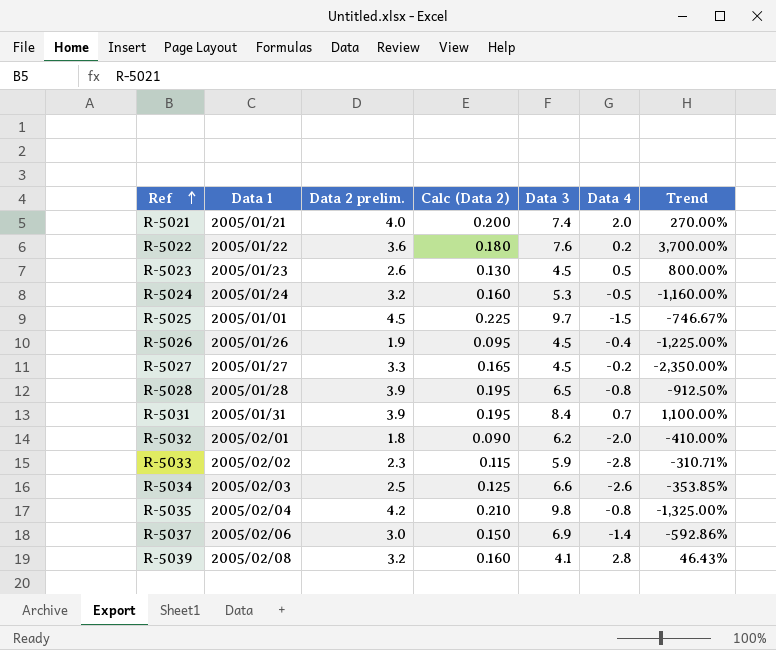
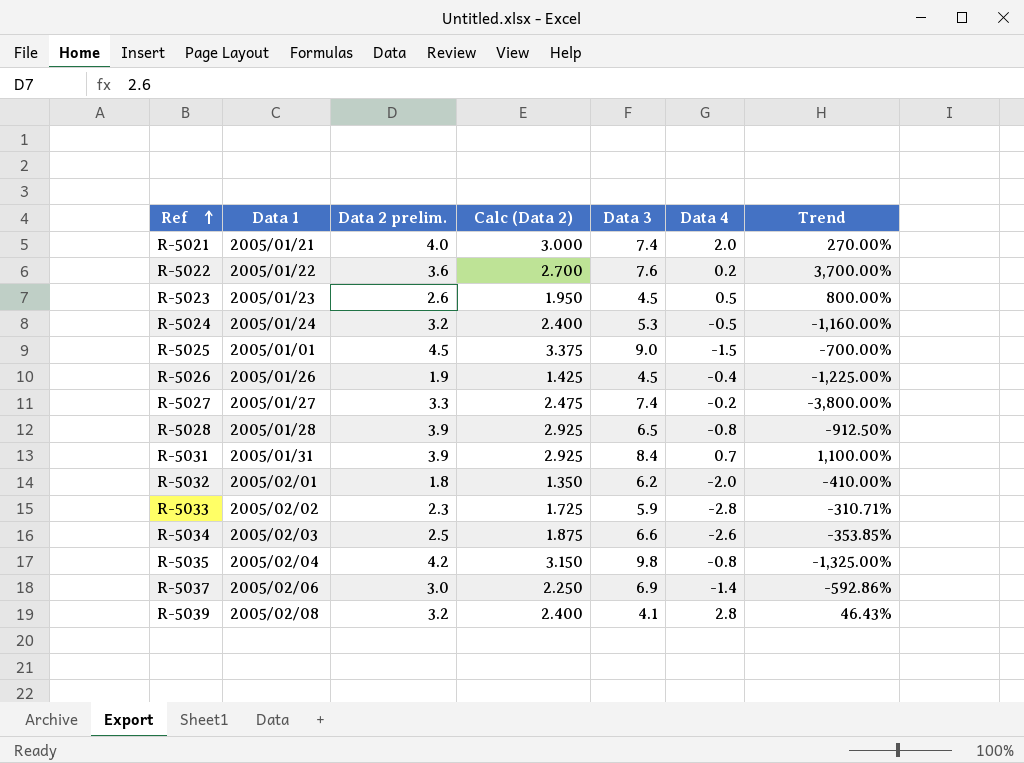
column Calc (Data 2) | formula: [Data 2 prelim.] * 0.05 -> [Data 2 prelim.] * 0.75
R-5025 | Data 3: 9.7 -> 9.0
R-5025 | Trend: -746.67% -> -700.00%
R-5027 | Data 3: 4.5 -> 7.4
R-5027 | Trend: -2,350.00% -> -3,800.00%

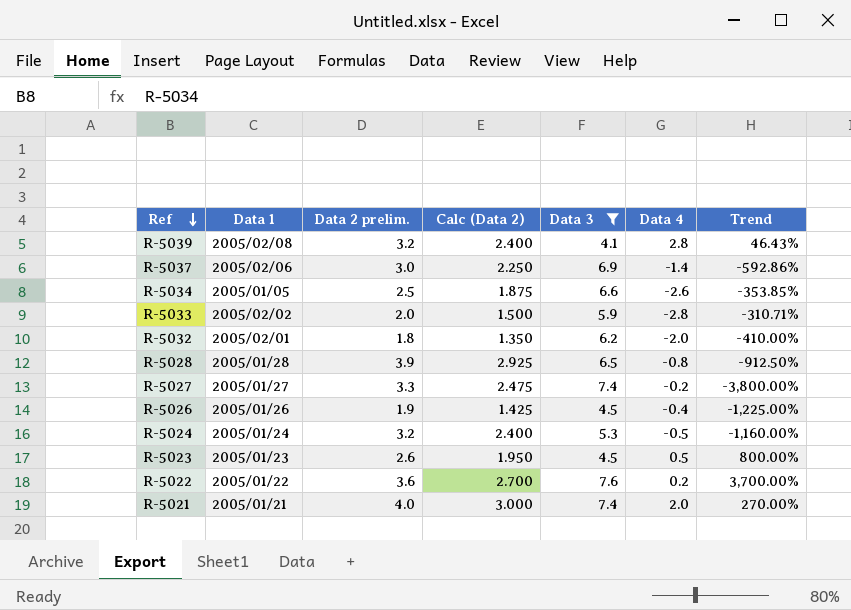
filter: none -> Data 3 <= 7.6
row order: Ref ascending -> Ref descending
R-5034 | Data 1: 2005/02/03 -> 2005/01/05
R-5033 | Data 2 prelim.: 2.3 -> 2.0
R-5033 | Calc (Data 2): 1.725 -> 1.500

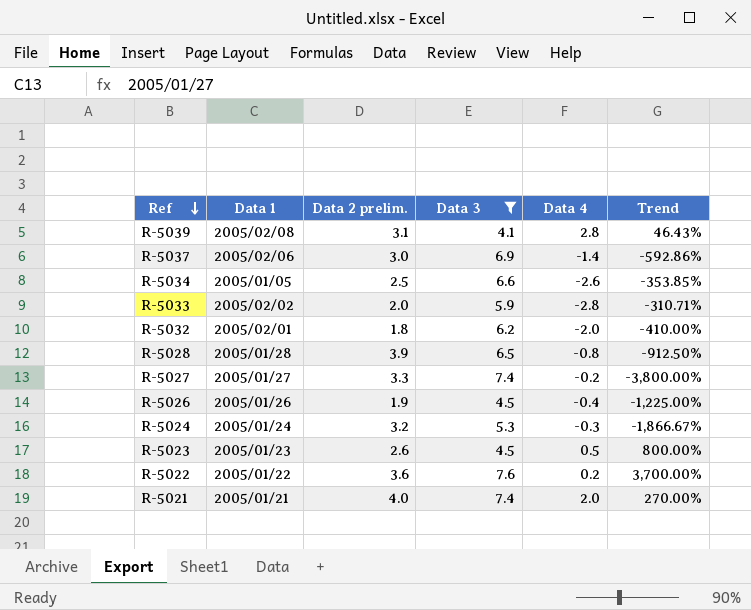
column Calc (Data 2) | formula: [Data 2 prelim.] * 0.75 -> none
R-5039 | Data 2 prelim.: 3.2 -> 3.1
R-5024 | Data 4: -0.5 -> -0.3
R-5024 | Trend: -1,160.00% -> -1,866.67%

